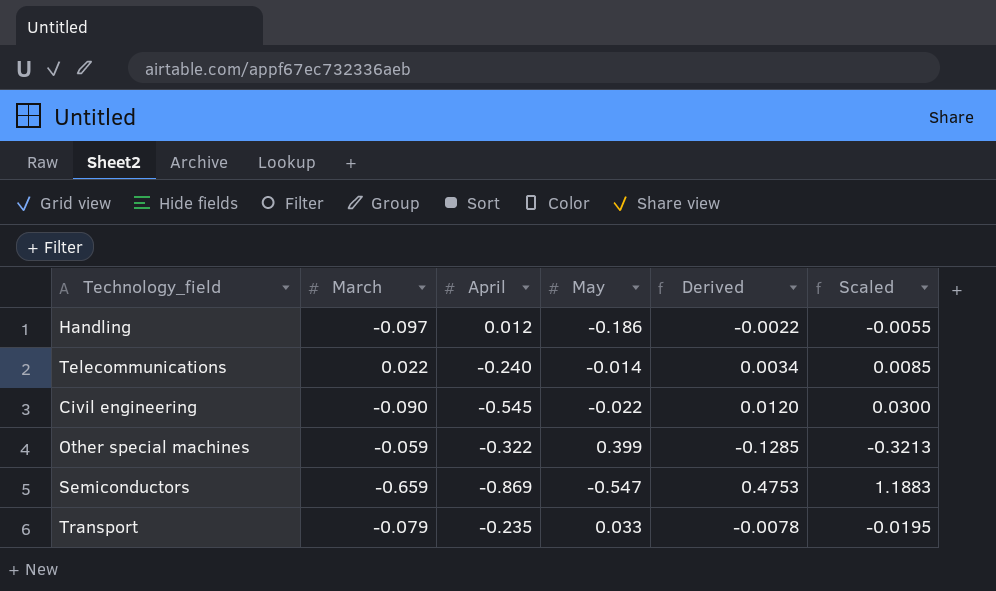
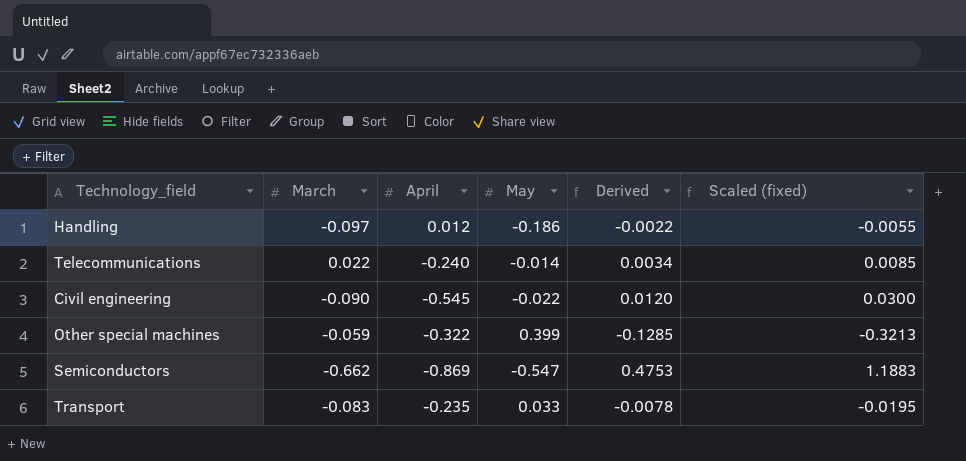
column name: Scaled -> Scaled (fixed)
Semiconductors | March: -0.659 -> -0.662
Transport | March: -0.079 -> -0.083

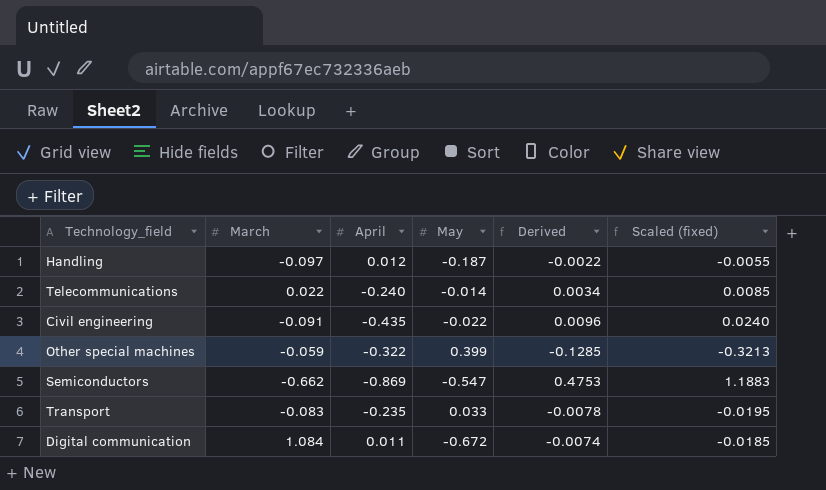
Handling | May: -0.186 -> -0.187
Civil engineering | March: -0.090 -> -0.091
Civil engineering | April: -0.545 -> -0.435
Civil engineering | Derived: 0.0120 -> 0.0096
Civil engineering | Scaled (fixed): 0.0300 -> 0.0240
row Digital communication: none -> 1.084 | 0.011 | -0.672 | -0.0074 | -0.0185

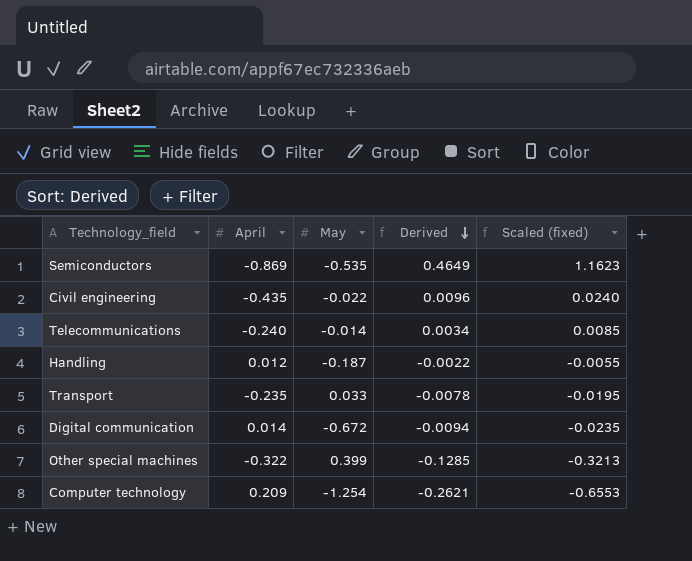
row order: none -> Derived descending
column March | position: 2 -> none
Semiconductors | May: -0.547 -> -0.535
Semiconductors | Derived: 0.4753 -> 0.4649
Semiconductors | Scaled (fixed): 1.1883 -> 1.1623
Digital communication | April: 0.011 -> 0.014
Digital communication | Derived: -0.0074 -> -0.0094
Digital communication | Scaled (fixed): -0.0185 -> -0.0235
row Computer technology: none -> 0.209 | -1.254 | -0.2621 | -0.6553

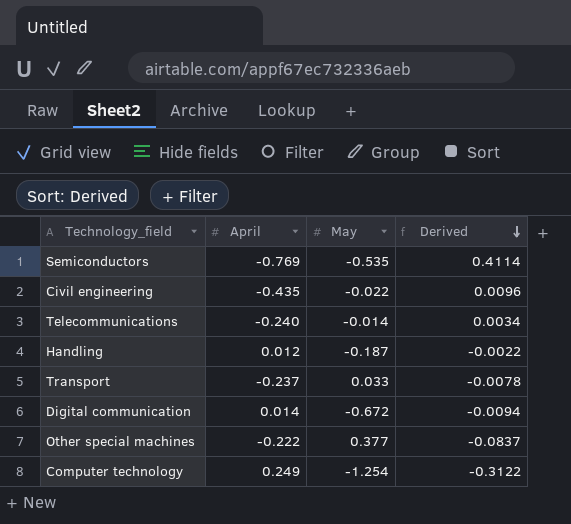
column Scaled (fixed) | formula: [Derived] * 2.5 -> none
Semiconductors | April: -0.869 -> -0.769
Semiconductors | Derived: 0.4649 -> 0.4114
Transport | April: -0.235 -> -0.237
Other special machines | April: -0.322 -> -0.222
Other special machines | May: 0.399 -> 0.377
Other special machines | Derived: -0.1285 -> -0.0837
Computer technology | April: 0.209 -> 0.249
Computer technology | Derived: -0.2621 -> -0.3122

